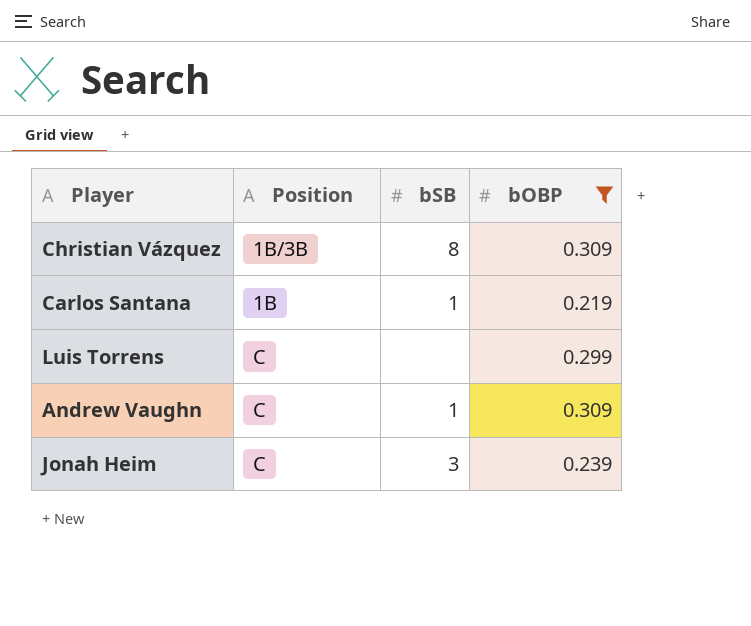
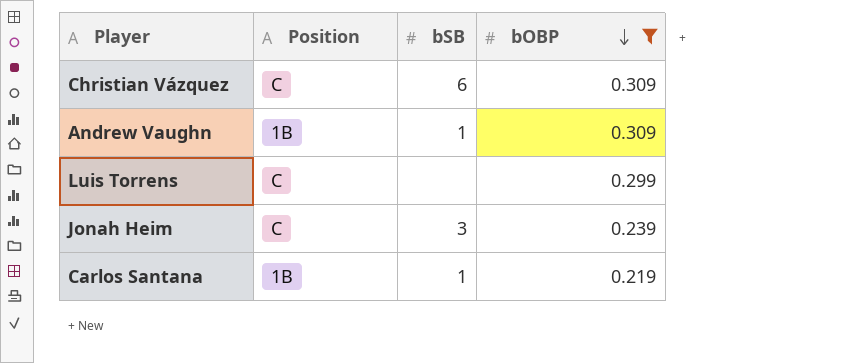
row order: none -> bOBP descending
Christian Vázquez | Position: 1B/3B -> C
Christian Vázquez | bSB: 8 -> 6
Andrew Vaughn | Position: C -> 1B

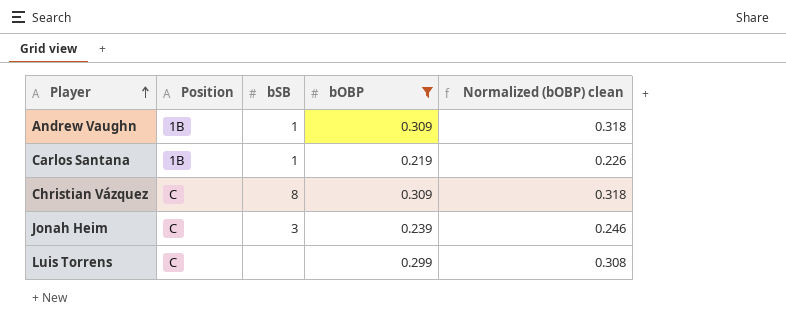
row order: bOBP descending -> Player ascending
column Normalized (bOBP) clean | formula: none -> [bOBP] * 1.03
Christian Vázquez | bSB: 6 -> 8

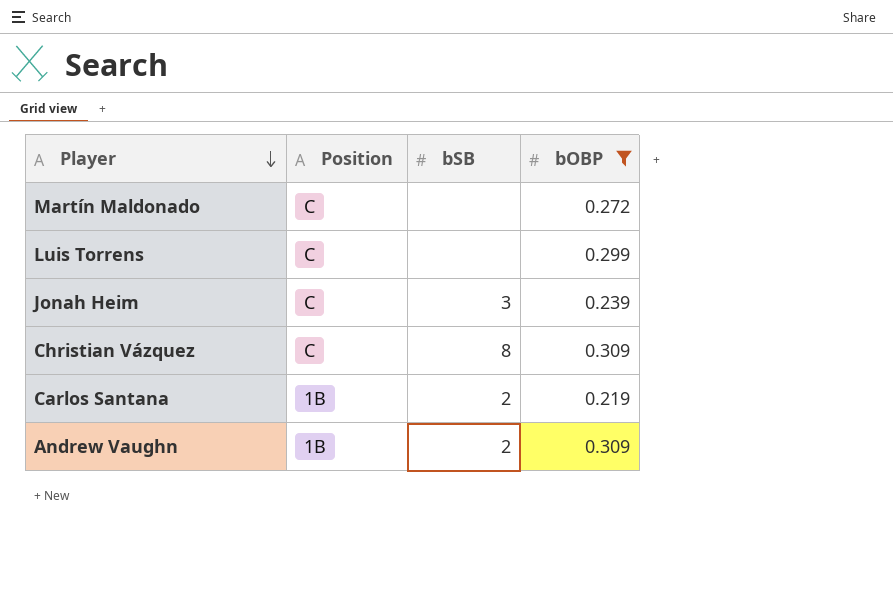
row order: Player ascending -> Player descending
column Normalized (bOBP) clean | formula: [bOBP] * 1.03 -> none
row Martín Maldonado: none -> C | none | 0.272
Carlos Santana | bSB: 1 -> 2
Andrew Vaughn | bSB: 1 -> 2

